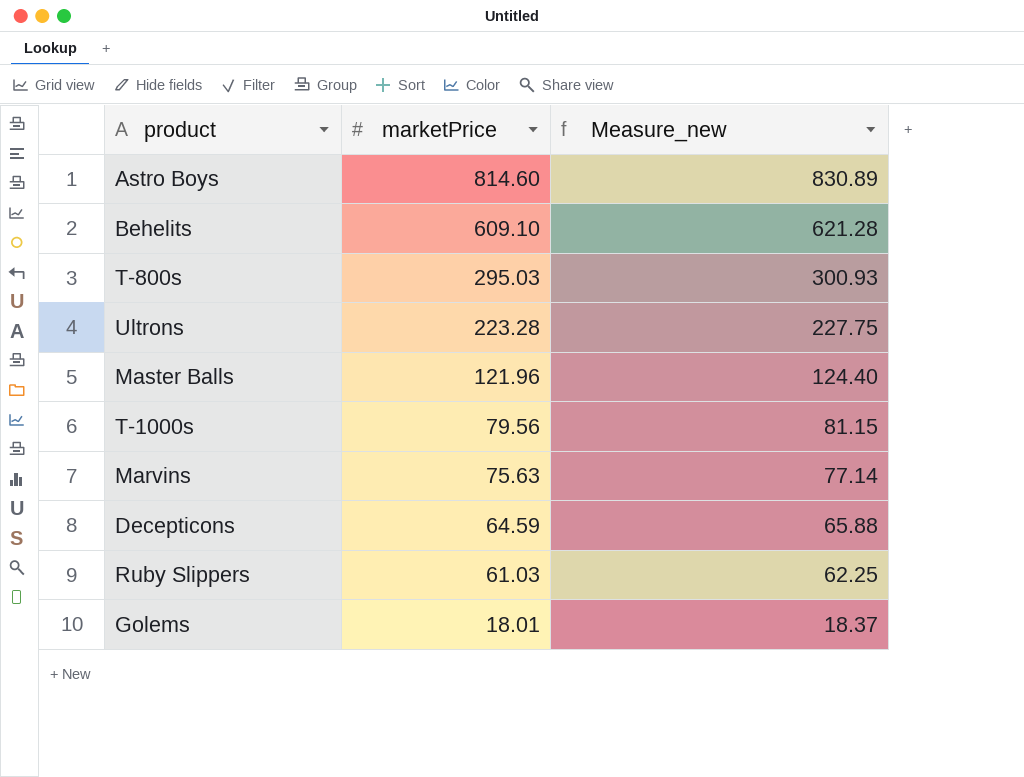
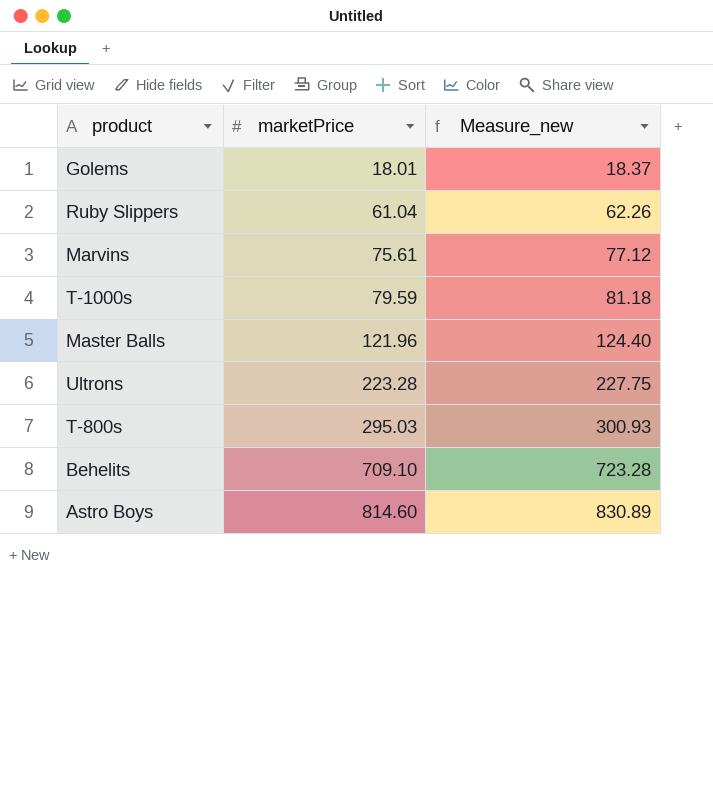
row order: marketPrice descending -> marketPrice ascending
row Decepticons: 64.59 | 65.88 -> none
Ruby Slippers | marketPrice: 61.03 -> 61.04
Ruby Slippers | Measure_new: 62.25 -> 62.26
Marvins | marketPrice: 75.63 -> 75.61
Marvins | Measure_new: 77.14 -> 77.12
T-1000s | marketPrice: 79.56 -> 79.59
T-1000s | Measure_new: 81.15 -> 81.18
Behelits | marketPrice: 609.10 -> 709.10
Behelits | Measure_new: 621.28 -> 723.28

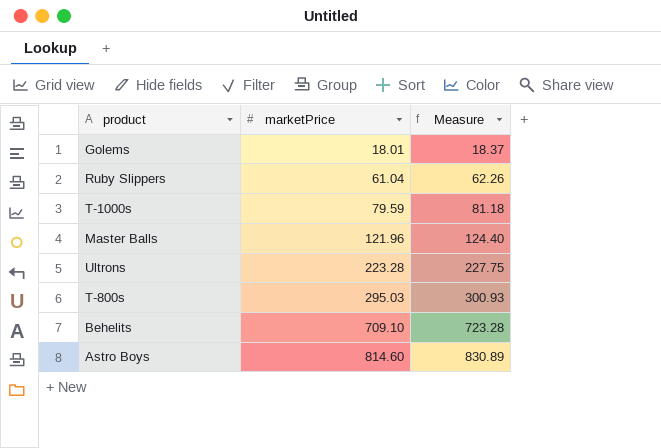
column name: Measure_new -> Measure
row Marvins: 75.61 | 77.12 -> none

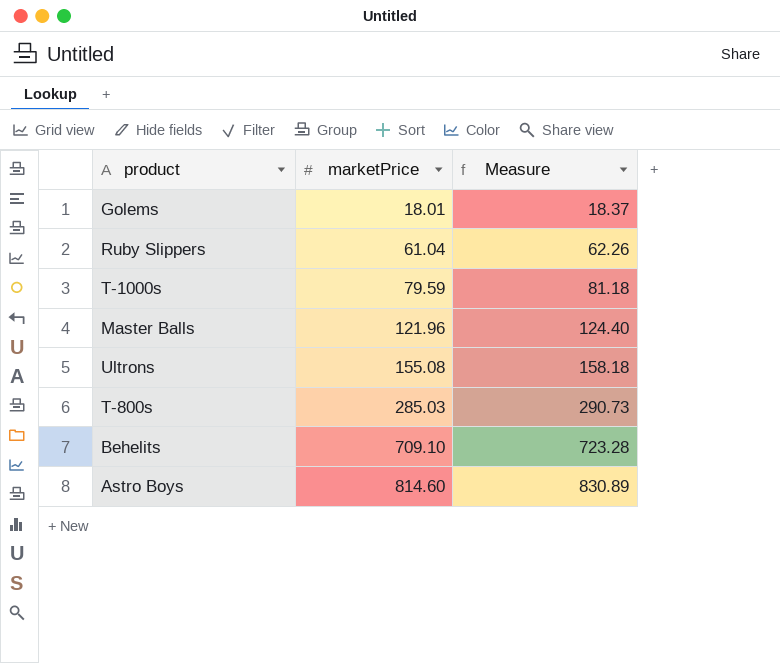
Ultrons | marketPrice: 223.28 -> 155.08
Ultrons | Measure: 227.75 -> 158.18
T-800s | marketPrice: 295.03 -> 285.03
T-800s | Measure: 300.93 -> 290.73

